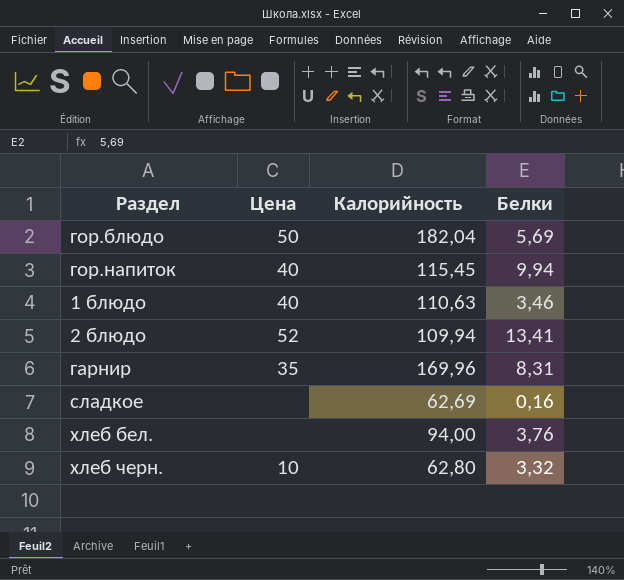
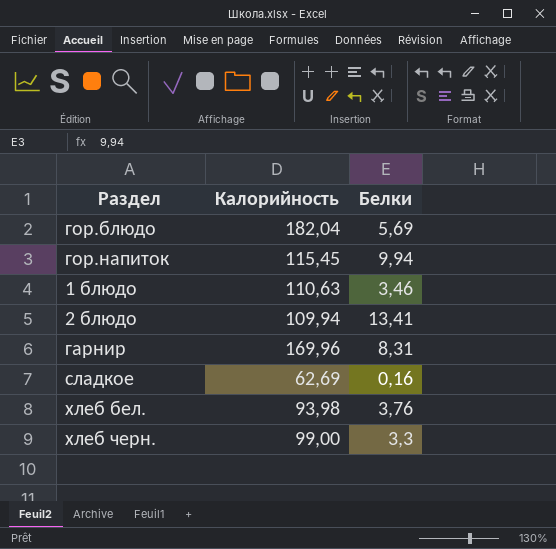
column Цена | position: 2 -> none
хлеб бел. | Калорийность: 94,00 -> 93,98
хлеб черн. | Калорийность: 62,80 -> 99,00
хлеб черн. | Белки: 3,32 -> 3,3

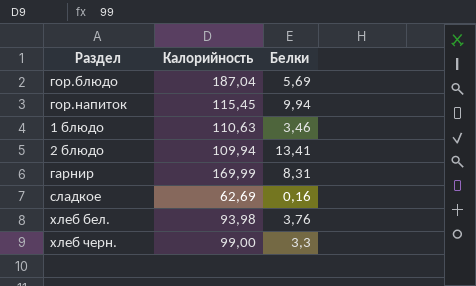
гор.блюдо | Калорийность: 182,04 -> 187,04
гарнир | Калорийность: 169,96 -> 169,99

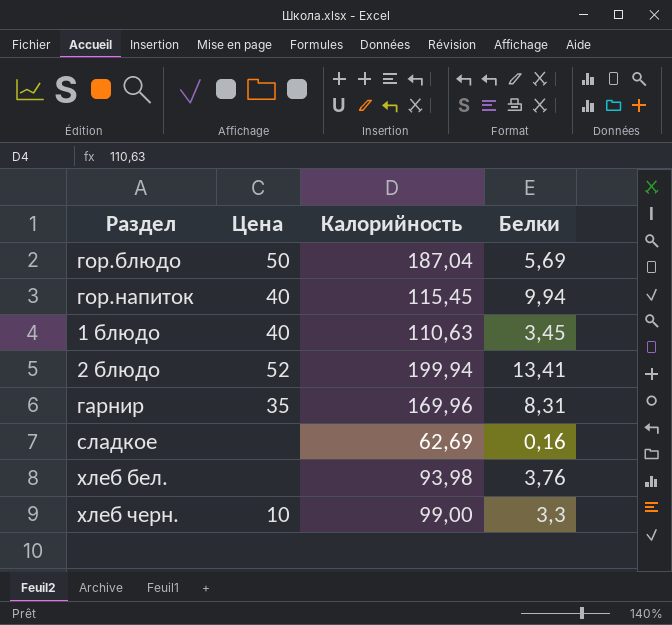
column Цена | position: none -> 2
1 блюдо | Белки: 3,46 -> 3,45
2 блюдо | Калорийность: 109,94 -> 199,94
гарнир | Калорийность: 169,99 -> 169,96

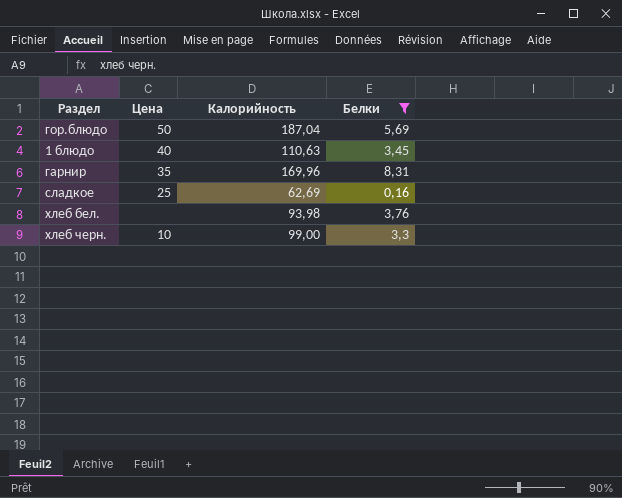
filter: none -> Белки <= 8,31
сладкое | Цена: none -> 25

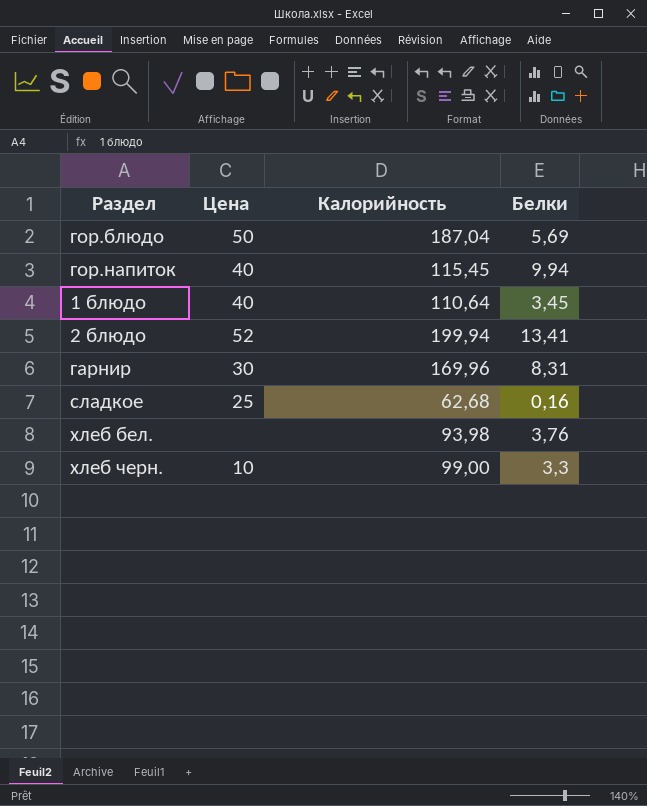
filter: Белки <= 8,31 -> none
1 блюдо | Калорийность: 110,63 -> 110,64
гарнир | Цена: 35 -> 30
сладкое | Калорийность: 62,69 -> 62,68

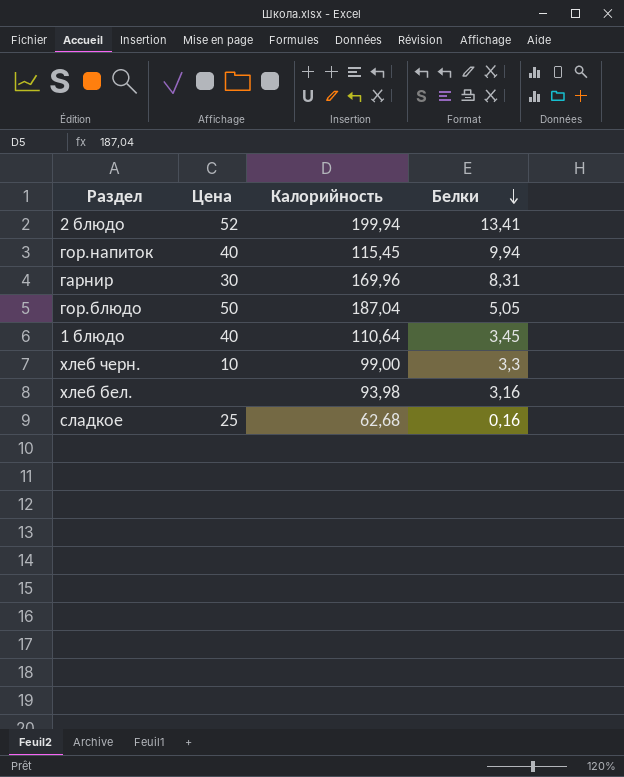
row order: none -> Белки descending
гор.блюдо | Белки: 5,69 -> 5,05
хлеб бел. | Белки: 3,76 -> 3,16

